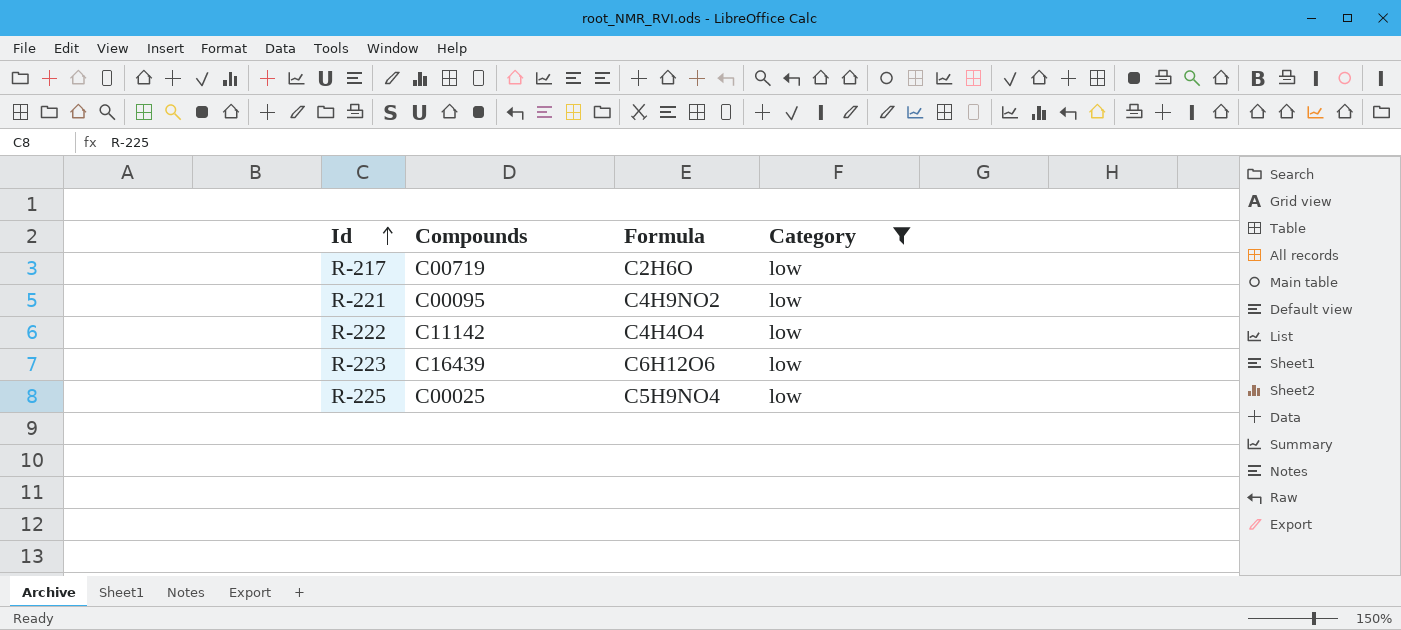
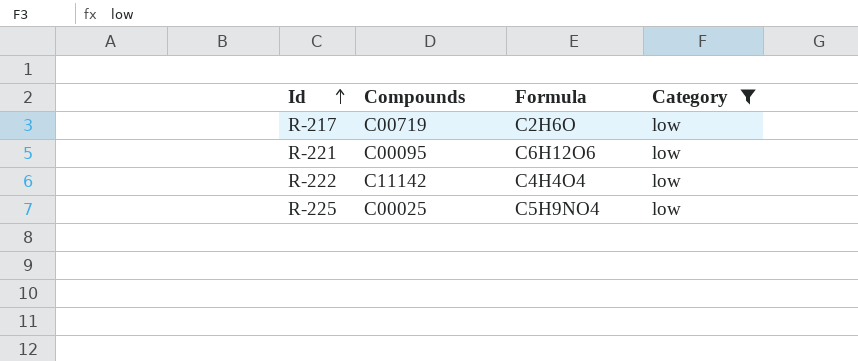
row R-223: C16439 | C6H12O6 | low -> none
R-221 | Formula: C4H9NO2 -> C6H12O6

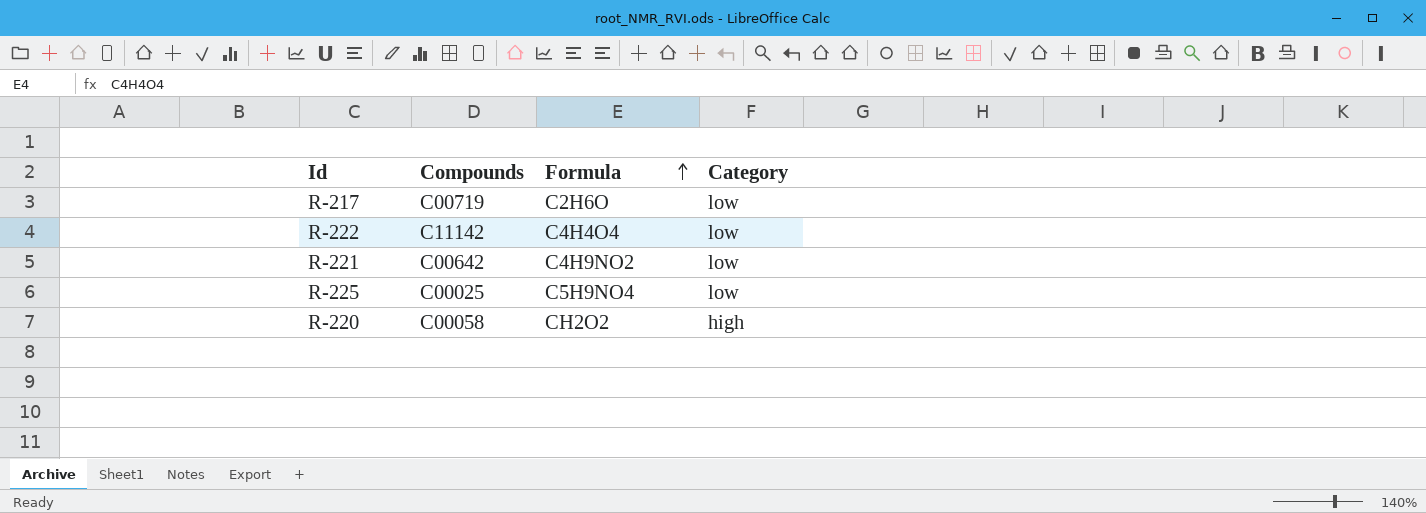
filter: Category = low -> none
row order: Id ascending -> Formula ascending
R-221 | Compounds: C00095 -> C00642
R-221 | Formula: C6H12O6 -> C4H9NO2

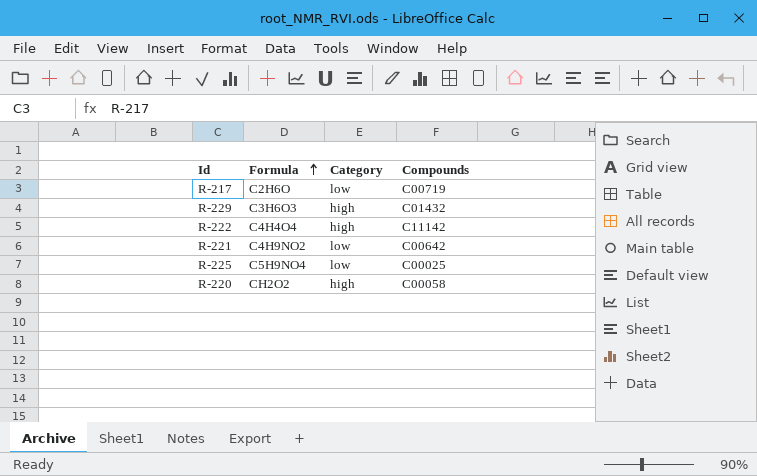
column Compounds | position: 2 -> 4
row R-229: none -> C3H6O3 | high | C01432
R-222 | Category: low -> high

